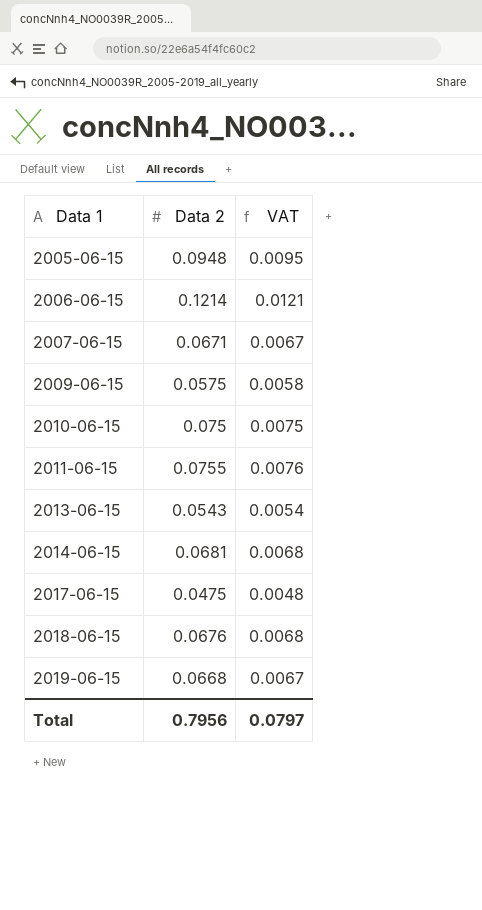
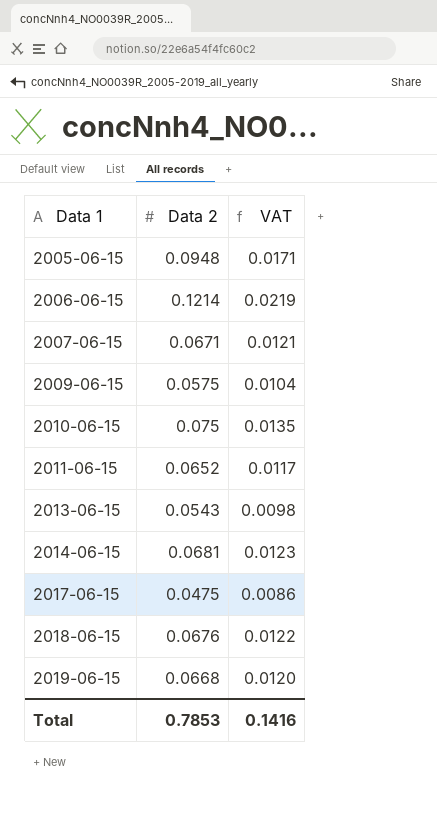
column VAT | formula: [Data 2] * 0.1 -> [Data 2] * 0.18
2011-06-15 | Data 2: 0.0755 -> 0.0652
Total | Data 2: 0.7956 -> 0.7853
Total | VAT: 0.0797 -> 0.1416

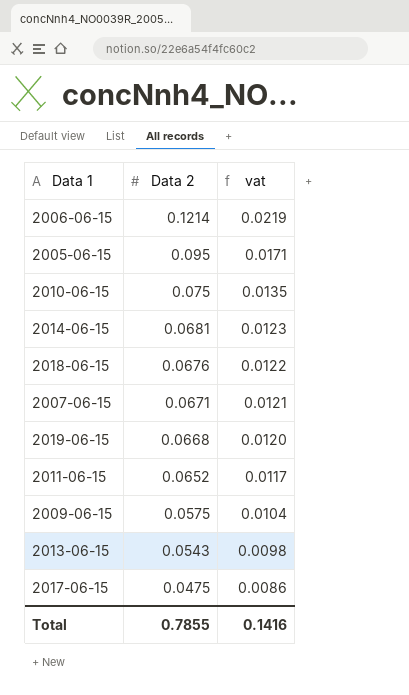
row order: Data 1 ascending -> Data 2 descending
column name: VAT -> vat
2005-06-15 | Data 2: 0.0948 -> 0.095
Total | Data 2: 0.7853 -> 0.7855

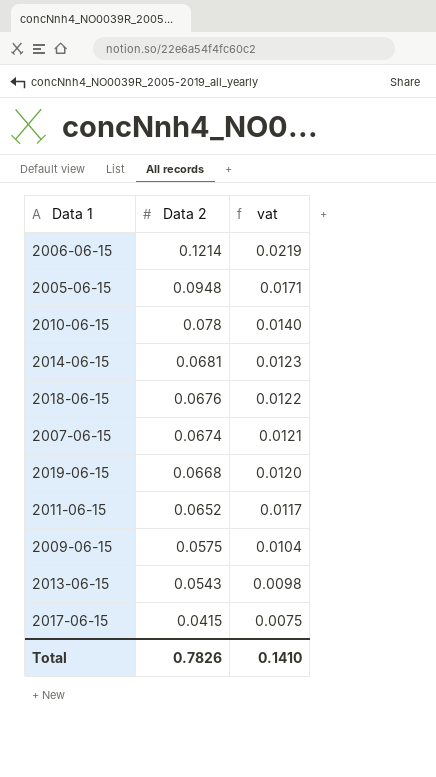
2005-06-15 | Data 2: 0.095 -> 0.0948
2010-06-15 | Data 2: 0.075 -> 0.078
2010-06-15 | vat: 0.0135 -> 0.0140
2007-06-15 | Data 2: 0.0671 -> 0.0674
2017-06-15 | Data 2: 0.0475 -> 0.0415
2017-06-15 | vat: 0.0086 -> 0.0075
Total | Data 2: 0.7855 -> 0.7826
Total | vat: 0.1416 -> 0.1410

